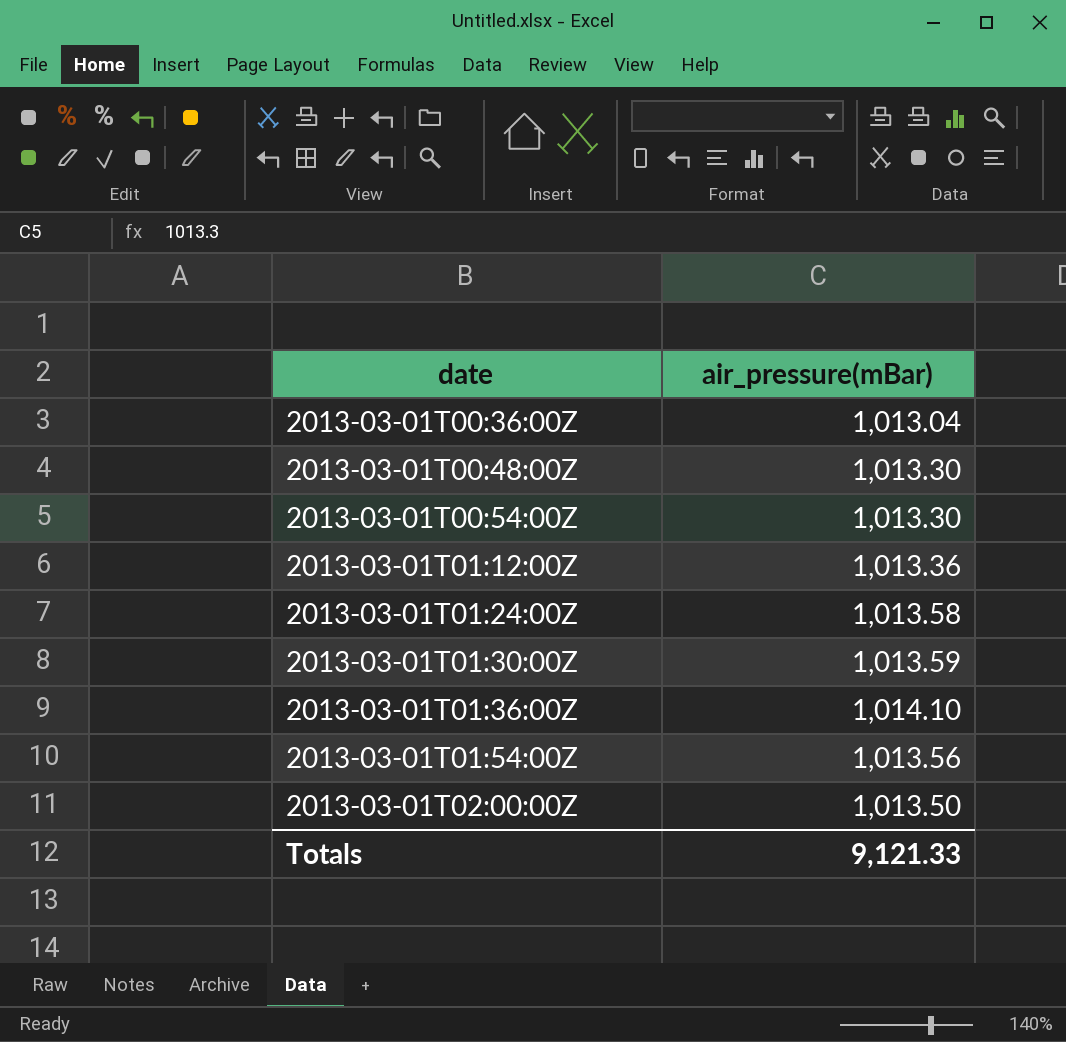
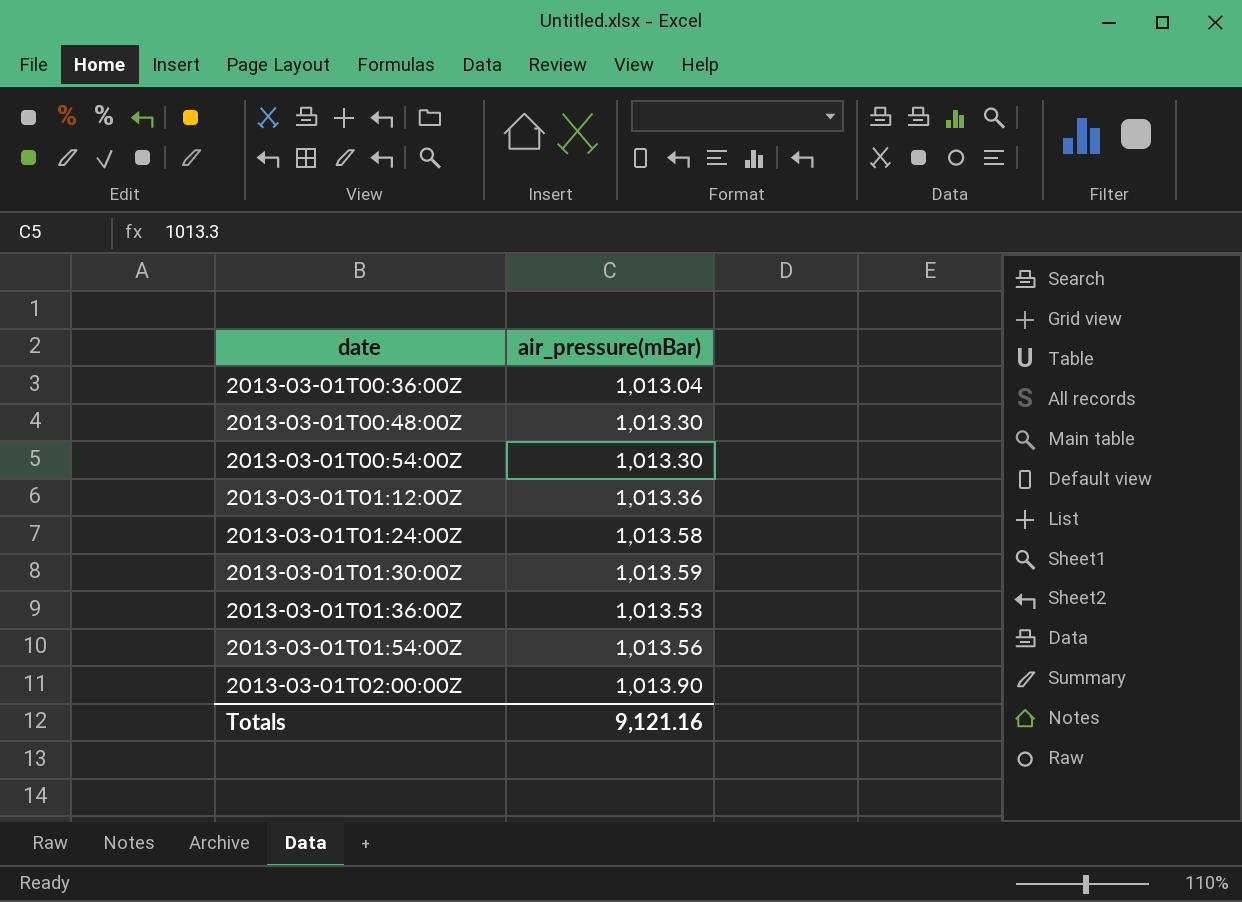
2013-03-01T01:36:00Z | air_pressure(mBar): 1,014.10 -> 1,013.53
2013-03-01T02:00:00Z | air_pressure(mBar): 1,013.50 -> 1,013.90
Totals | air_pressure(mBar): 9,121.33 -> 9,121.16

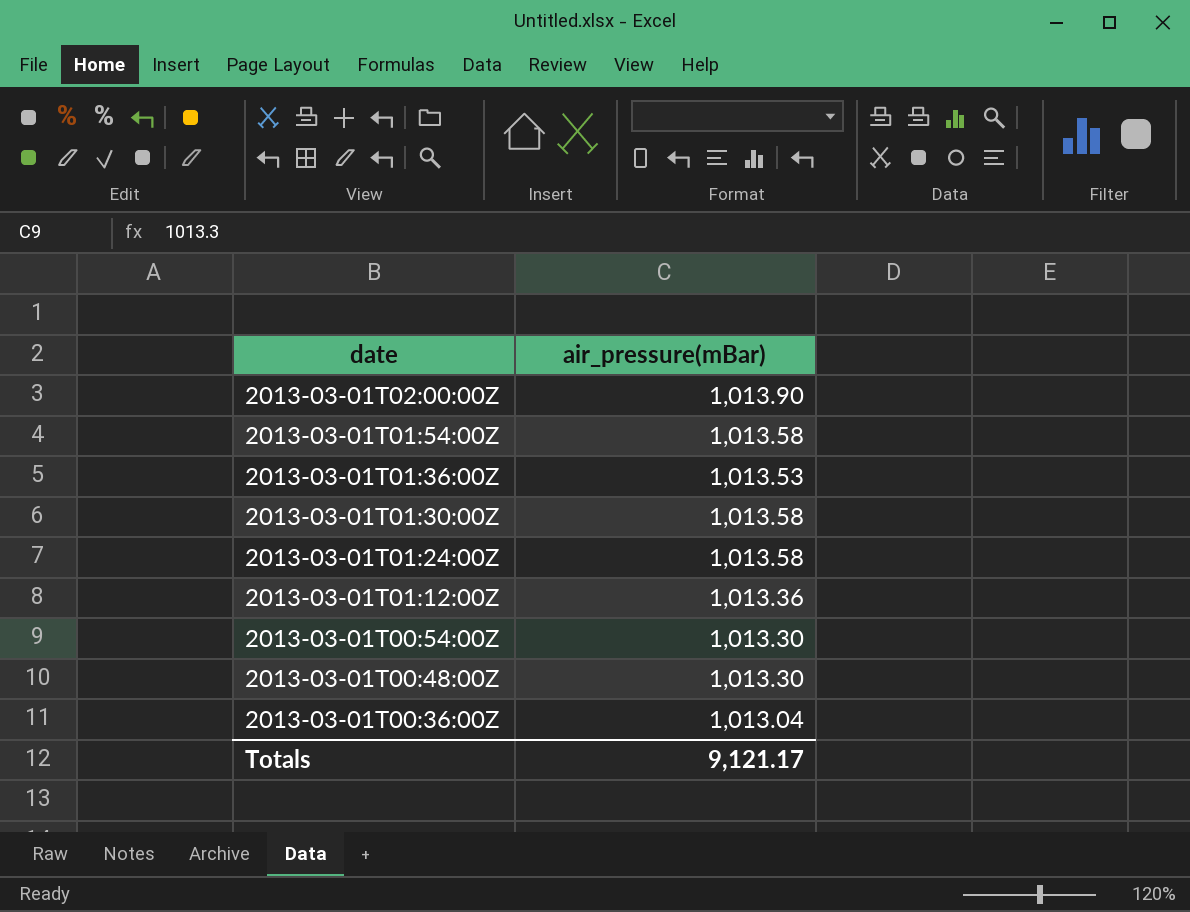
row order: date ascending -> date descending
2013-03-01T01:54:00Z | air_pressure(mBar): 1,013.56 -> 1,013.58
2013-03-01T01:30:00Z | air_pressure(mBar): 1,013.59 -> 1,013.58
Totals | air_pressure(mBar): 9,121.16 -> 9,121.17

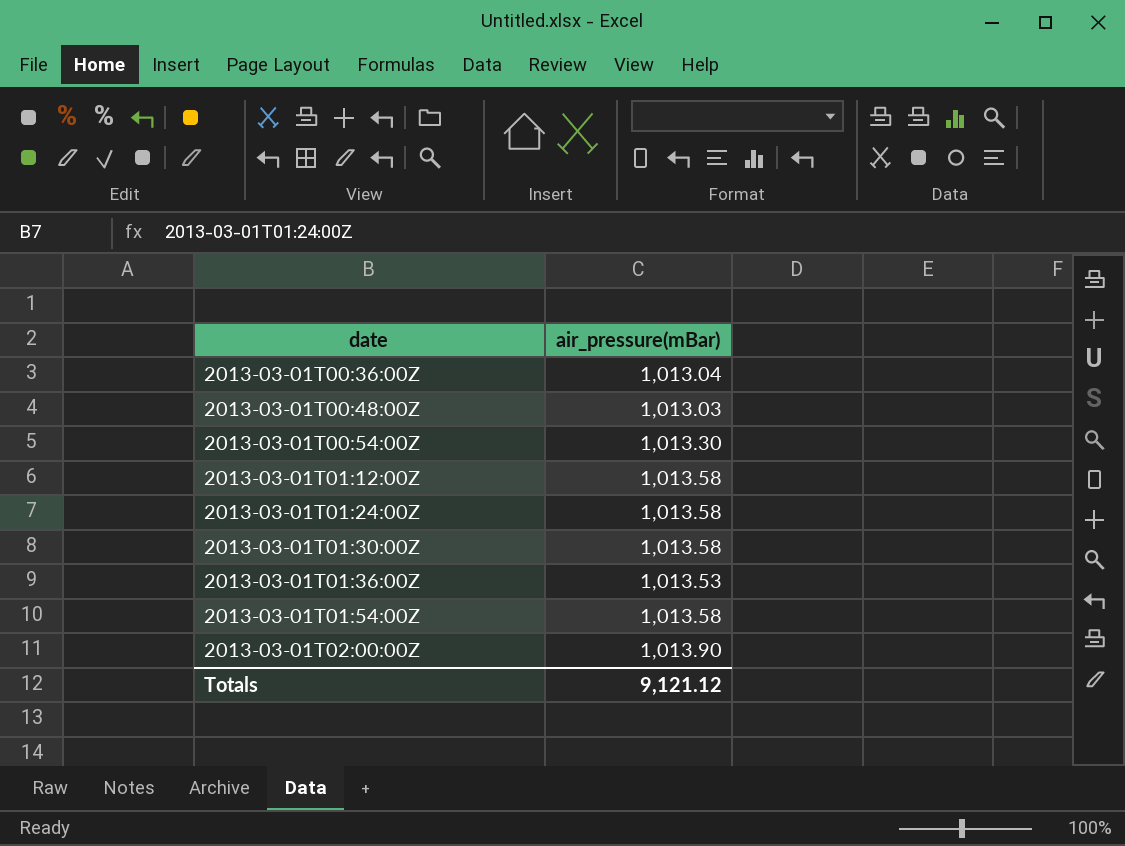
row order: date descending -> date ascending
2013-03-01T00:48:00Z | air_pressure(mBar): 1,013.30 -> 1,013.03
2013-03-01T01:12:00Z | air_pressure(mBar): 1,013.36 -> 1,013.58
Totals | air_pressure(mBar): 9,121.17 -> 9,121.12

